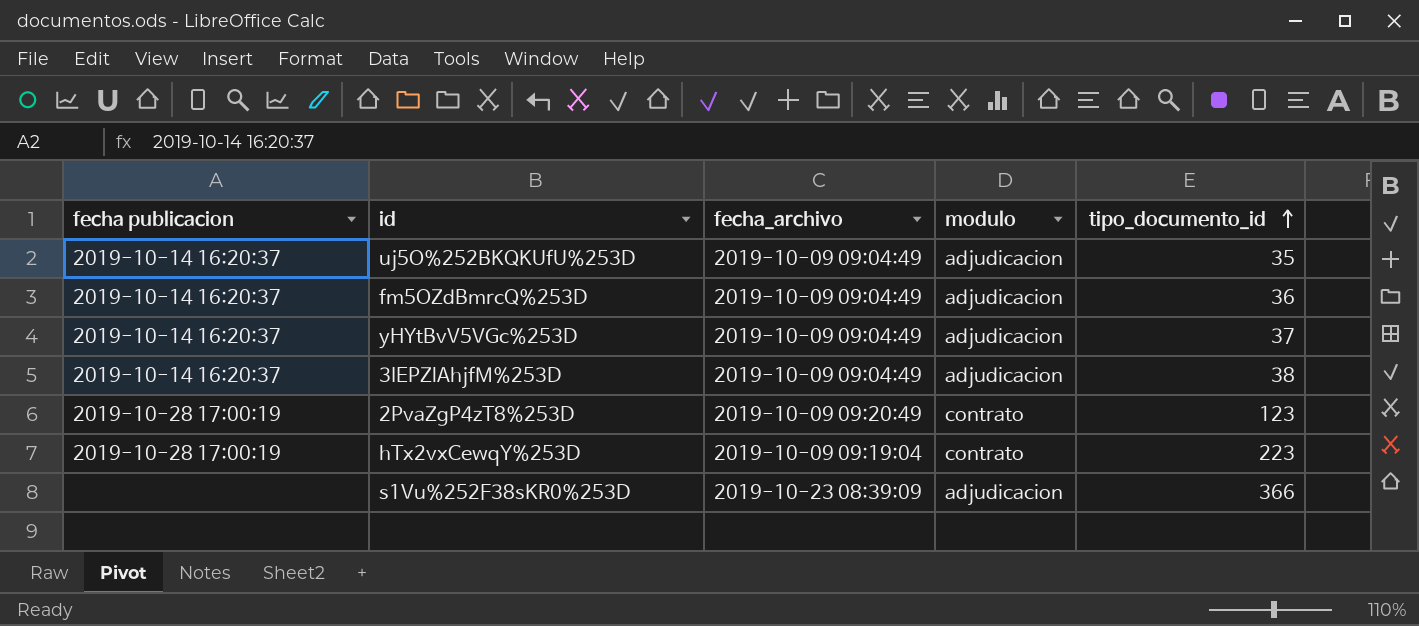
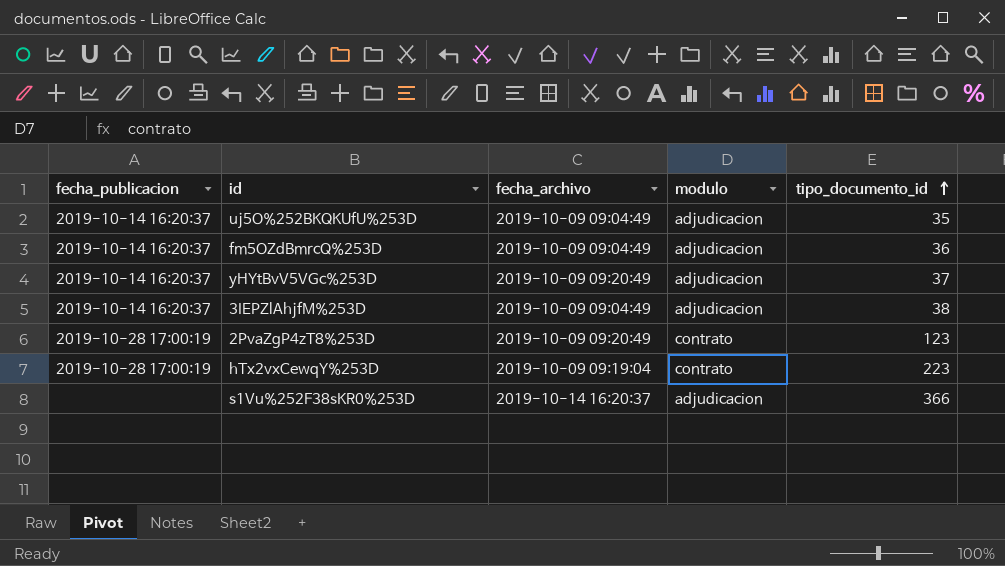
column name: fecha publicacion -> fecha_publicacion
yHYtBvV5VGc%253D | fecha_archivo: 2019-10-09 09:04:49 -> 2019-10-09 09:20:49
s1Vu%252F38sKR0%253D | fecha_archivo: 2019-10-23 08:39:09 -> 2019-10-14 16:20:37

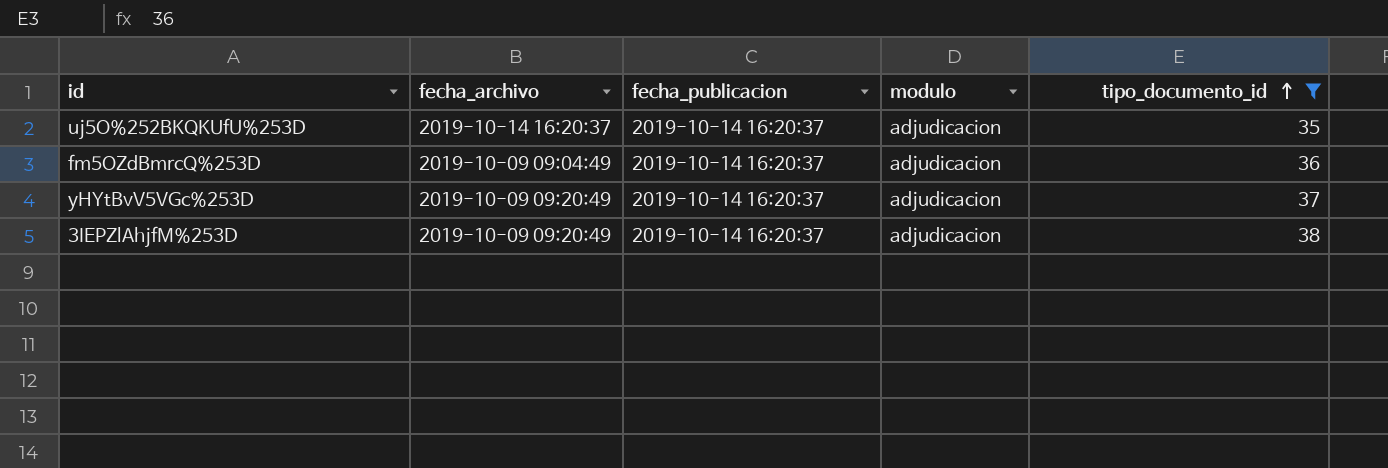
filter: none -> tipo_documento_id <= 38
column fecha_publicacion | position: 1 -> 3
uj5O%252BKQKUfU%253D | fecha_archivo: 2019-10-09 09:04:49 -> 2019-10-14 16:20:37
3IEPZlAhjfM%253D | fecha_archivo: 2019-10-09 09:04:49 -> 2019-10-09 09:20:49

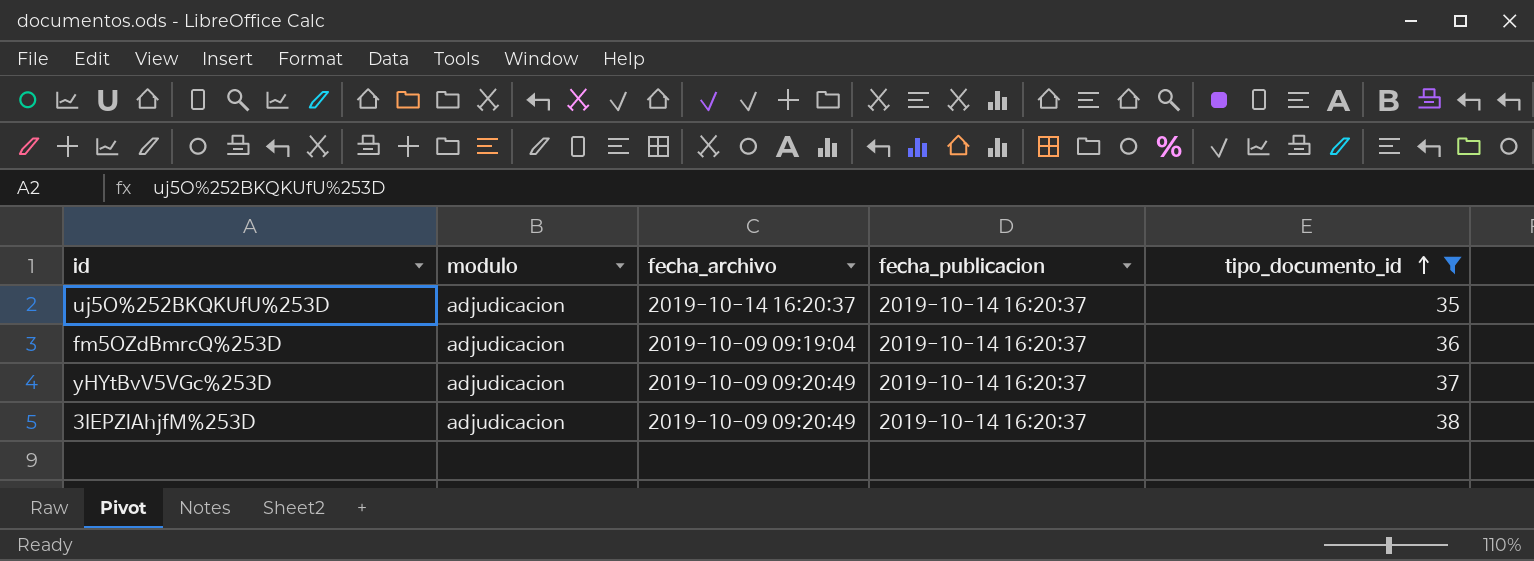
column modulo | position: 4 -> 2
fm5OZdBmrcQ%253D | fecha_archivo: 2019-10-09 09:04:49 -> 2019-10-09 09:19:04

